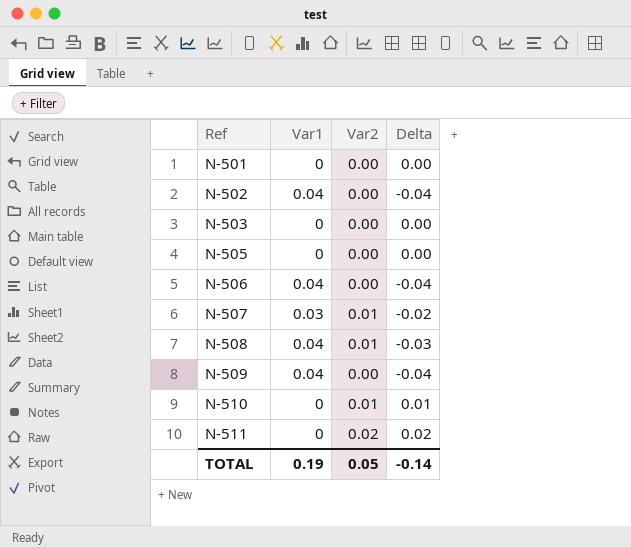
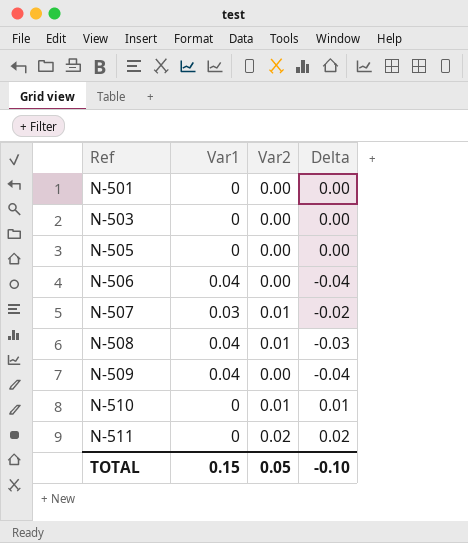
row N-502: 0.04 | 0.00 | -0.04 -> none
TOTAL | Var1: 0.19 -> 0.15
TOTAL | Delta: -0.14 -> -0.10

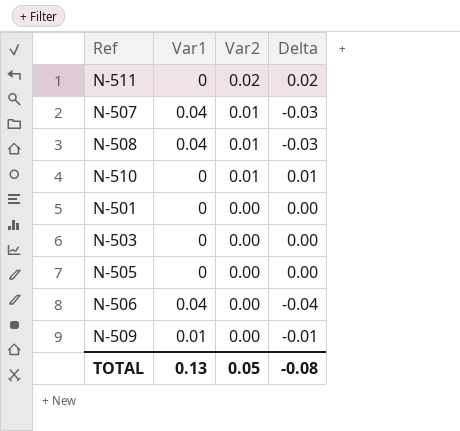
row order: Ref ascending -> Var2 descending
N-507 | Var1: 0.03 -> 0.04
N-507 | Delta: -0.02 -> -0.03
N-509 | Var1: 0.04 -> 0.01
N-509 | Delta: -0.04 -> -0.01
TOTAL | Var1: 0.15 -> 0.13
TOTAL | Delta: -0.10 -> -0.08

